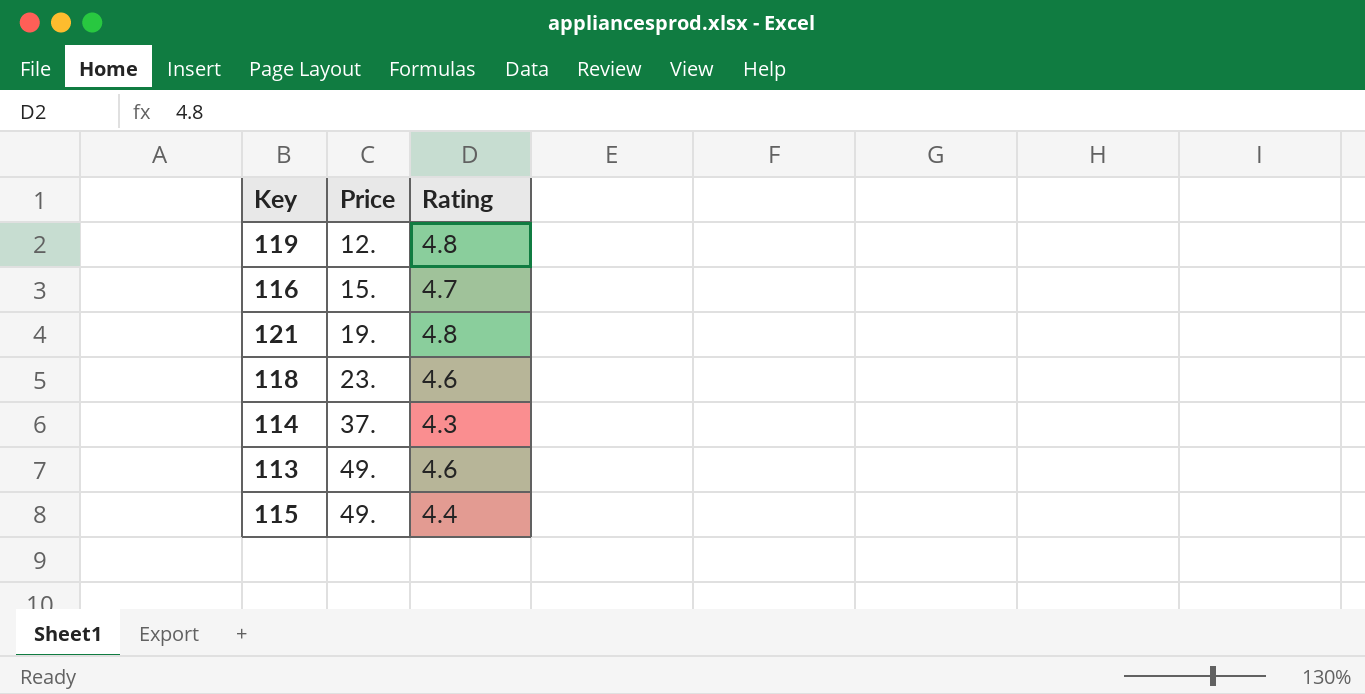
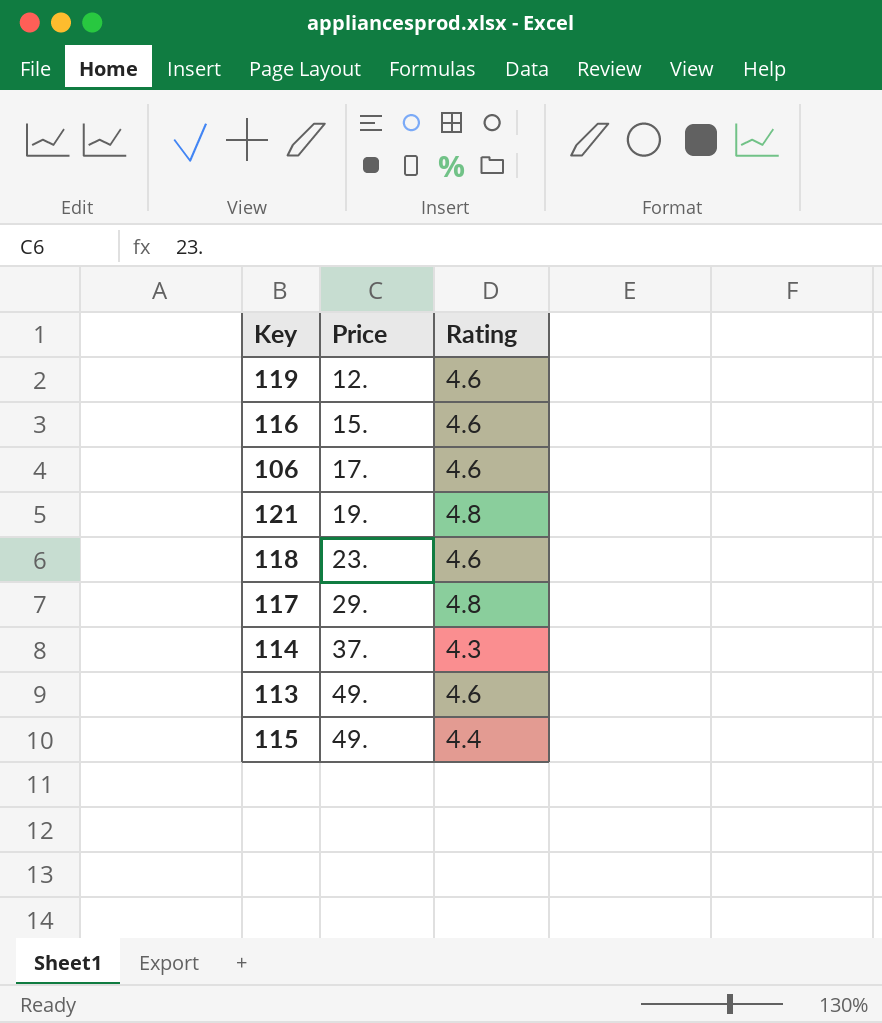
119 | Rating: 4.8 -> 4.6
116 | Rating: 4.7 -> 4.6
row 106: none -> 17. | 4.6
row 117: none -> 29. | 4.8

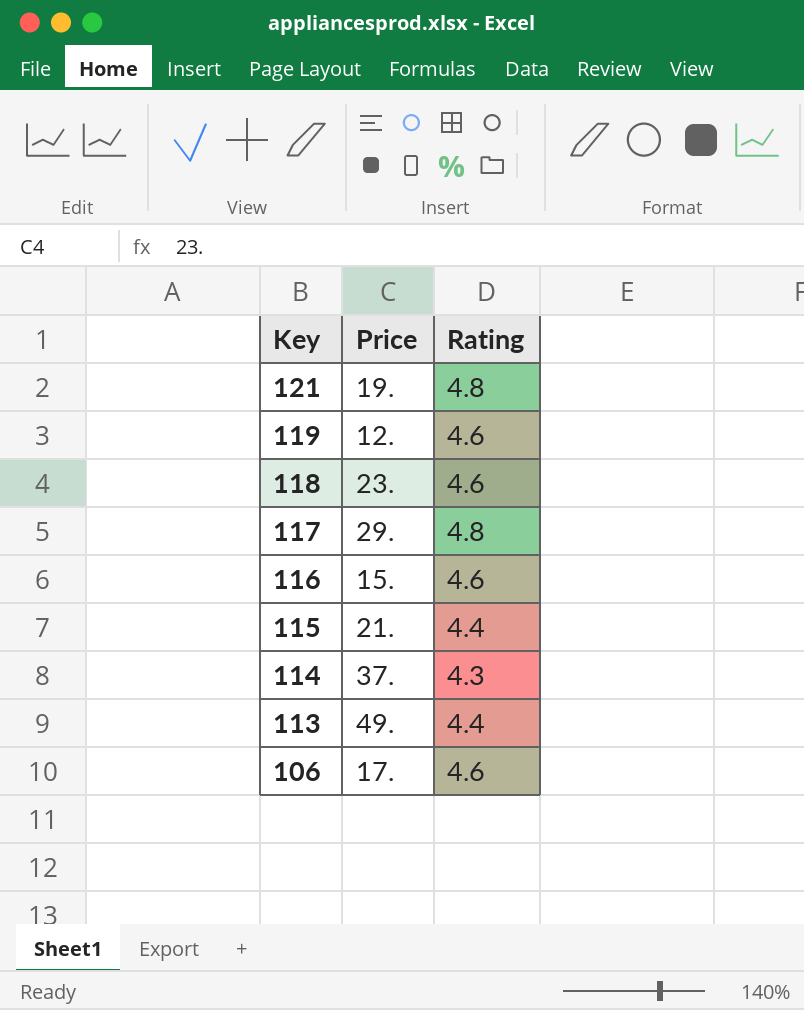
row order: Price ascending -> Key descending
115 | Price: 49. -> 21.
113 | Rating: 4.6 -> 4.4

